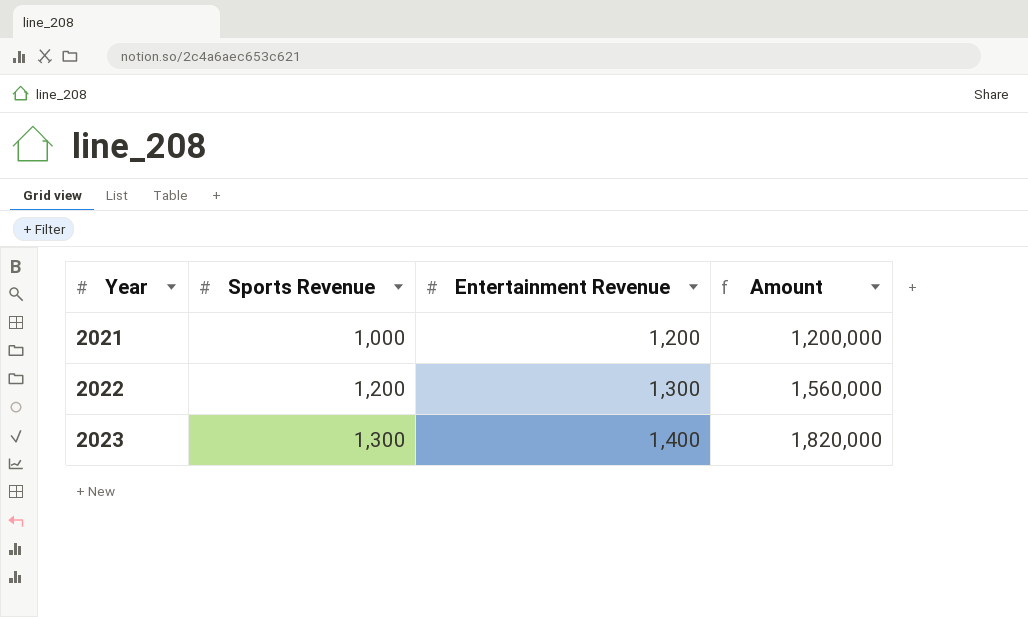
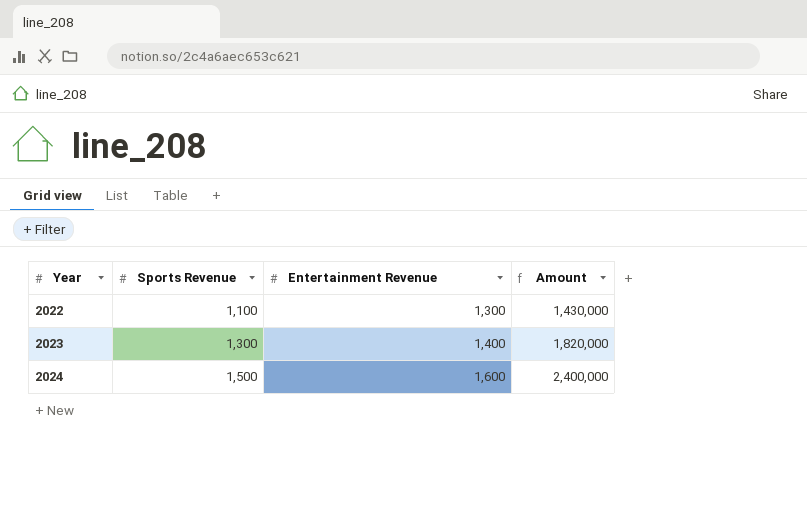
row 2021: 1,000 | 1,200 | 1,200,000 -> none
2022 | Sports Revenue: 1,200 -> 1,100
2022 | Amount: 1,560,000 -> 1,430,000
row 2024: none -> 1,500 | 1,600 | 2,400,000

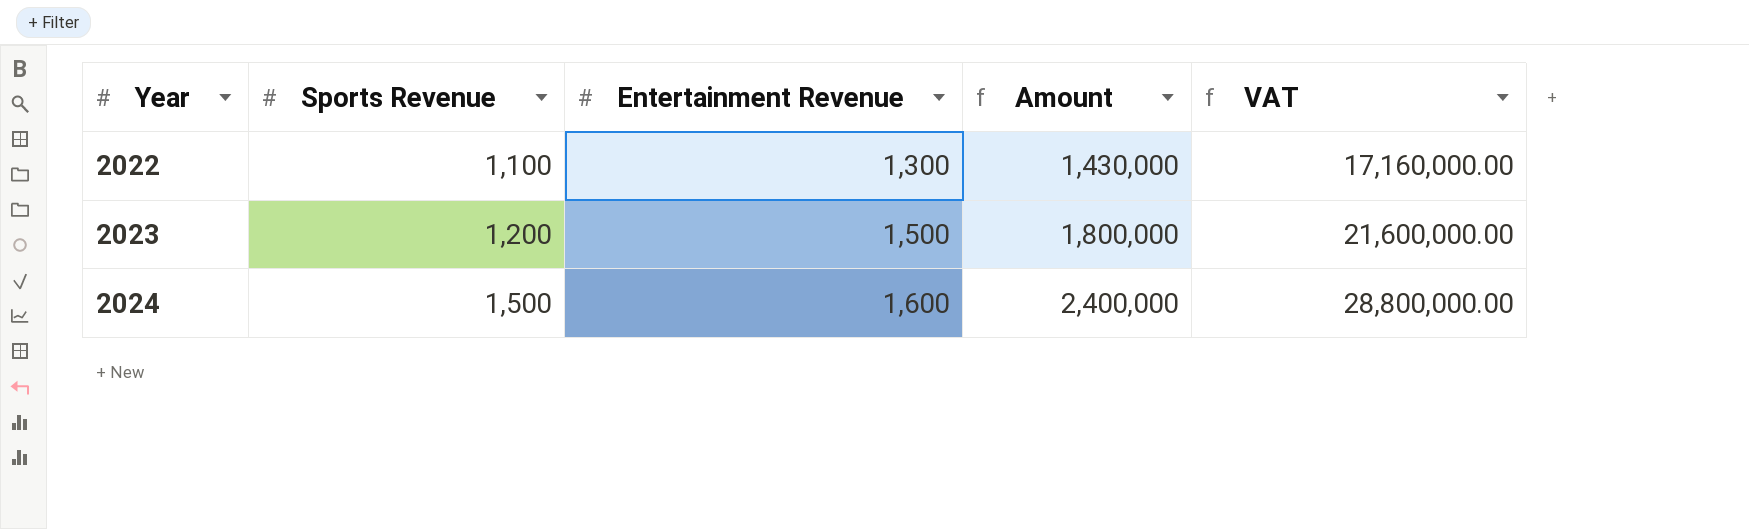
column VAT | formula: none -> [Amount] * 12
2023 | Sports Revenue: 1,300 -> 1,200
2023 | Entertainment Revenue: 1,400 -> 1,500
2023 | Amount: 1,820,000 -> 1,800,000

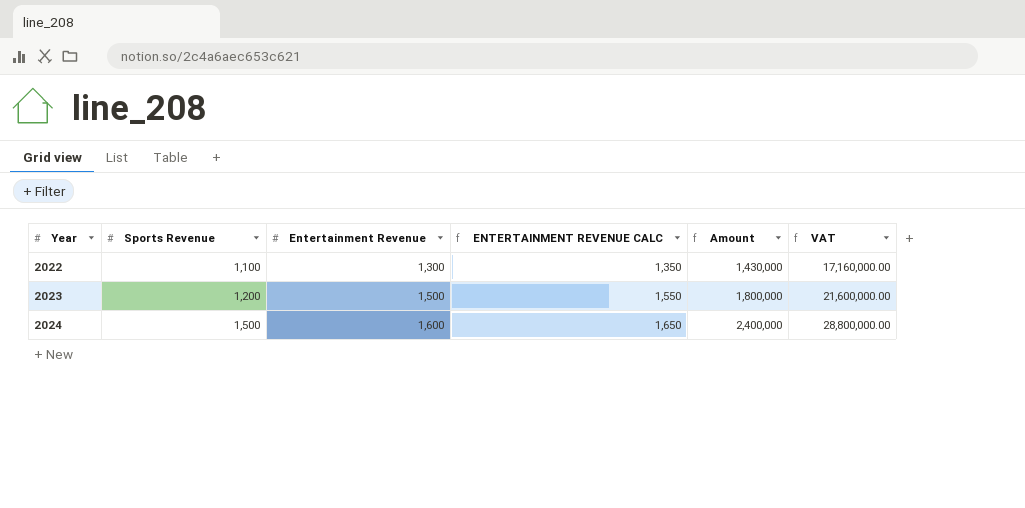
column ENTERTAINMENT REVENUE CALC | formula: none -> [Entertainment Revenue] + 50

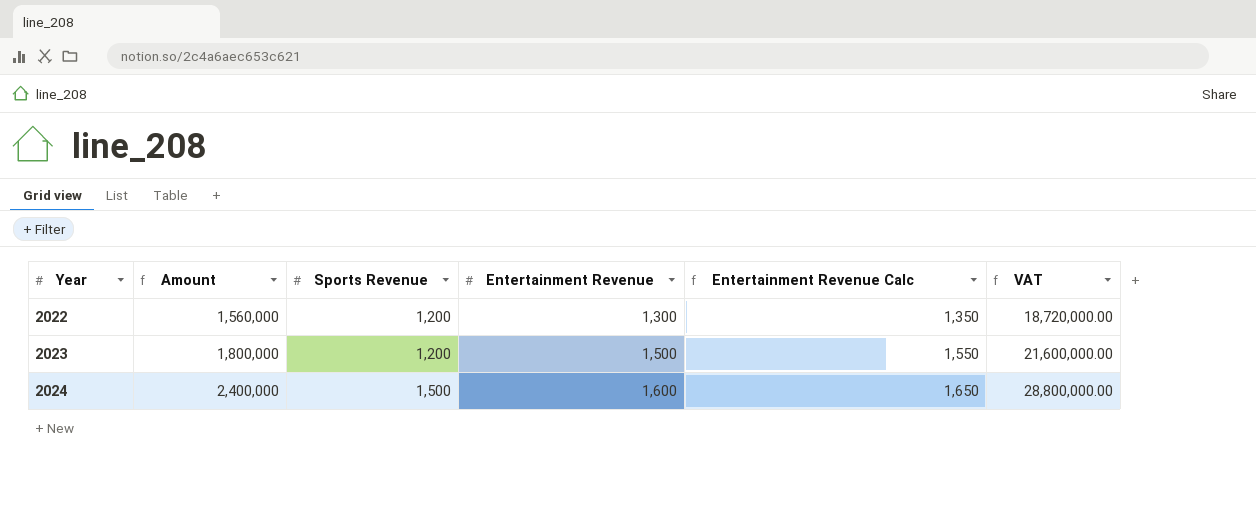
column Amount | position: 5 -> 2
column name: ENTERTAINMENT REVENUE CALC -> Entertainment Revenue Calc
2022 | Amount: 1,430,000 -> 1,560,000
2022 | Sports Revenue: 1,100 -> 1,200
2022 | VAT: 17,160,000.00 -> 18,720,000.00

